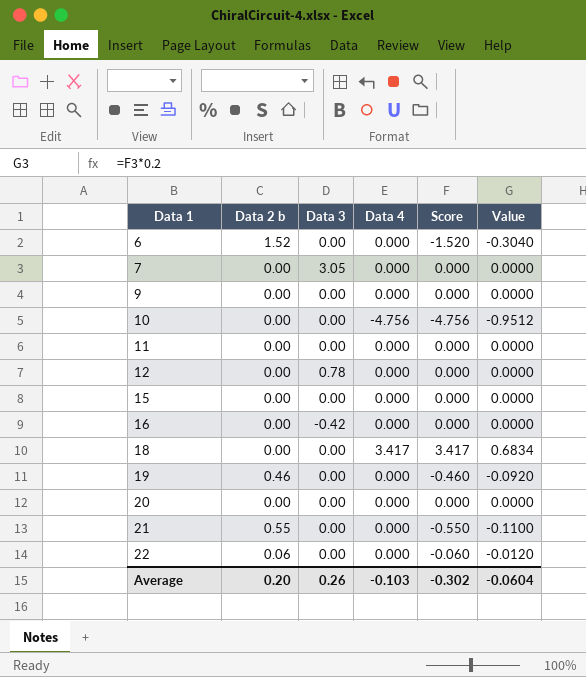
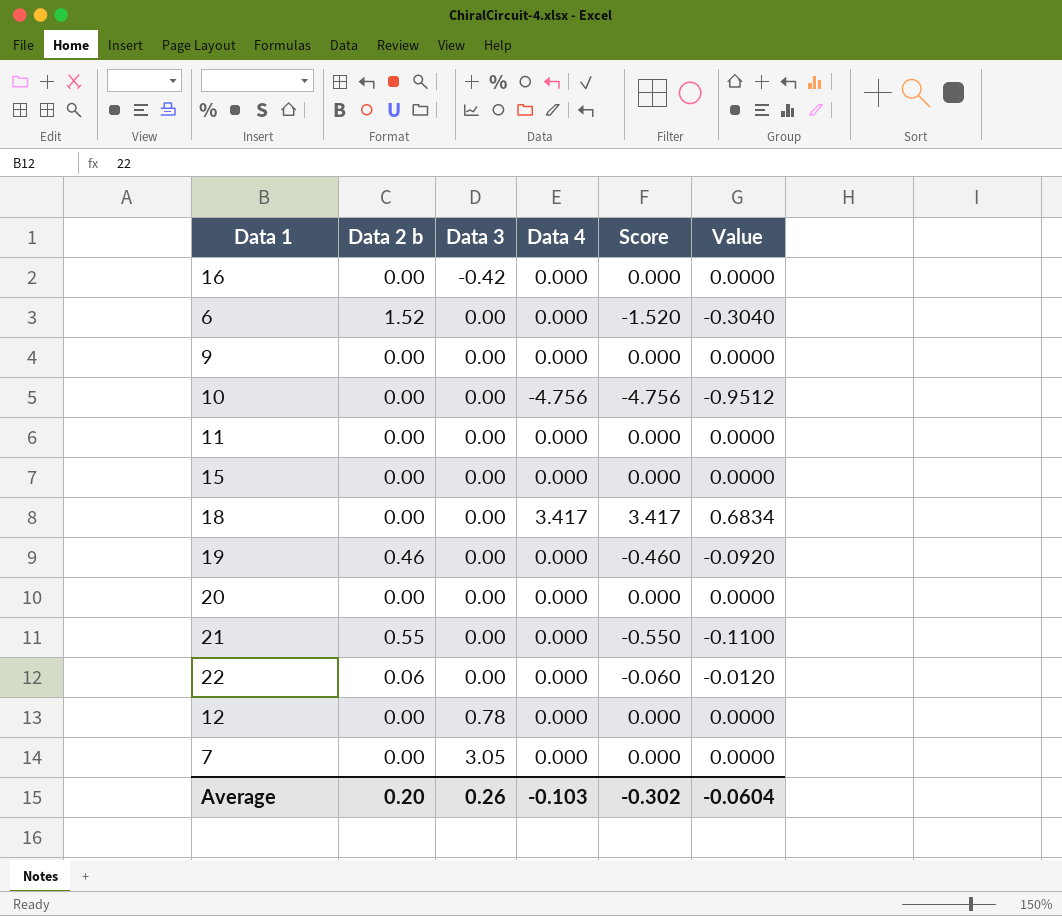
row order: Data 1 ascending -> Data 3 ascending

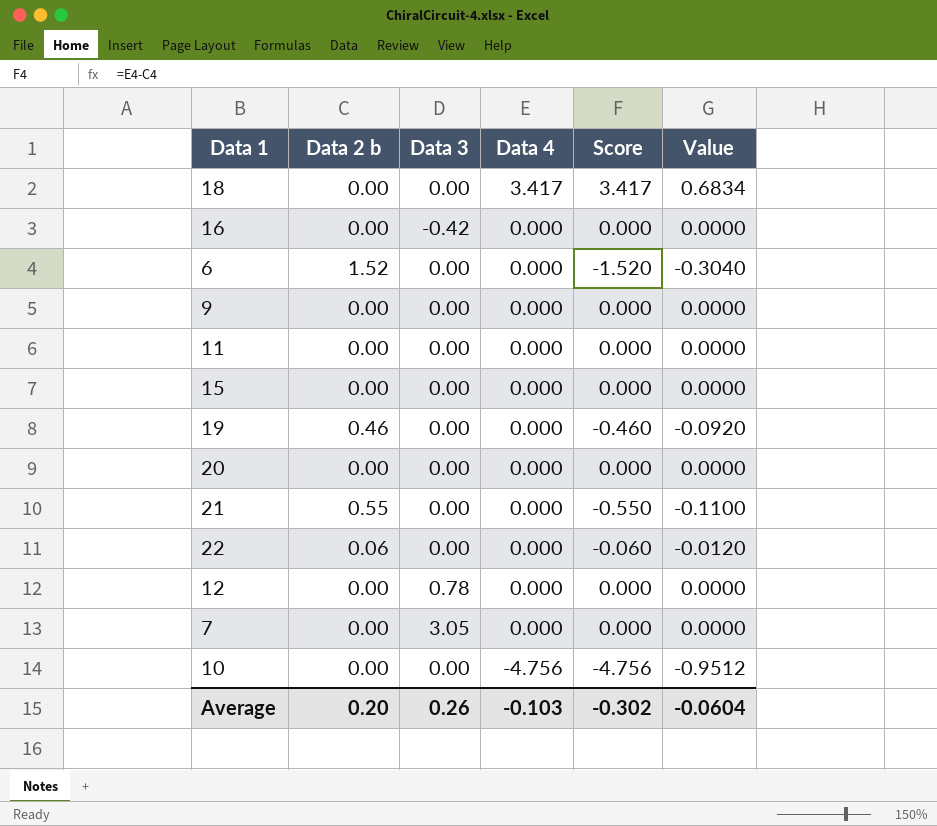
row order: Data 3 ascending -> Data 4 descending

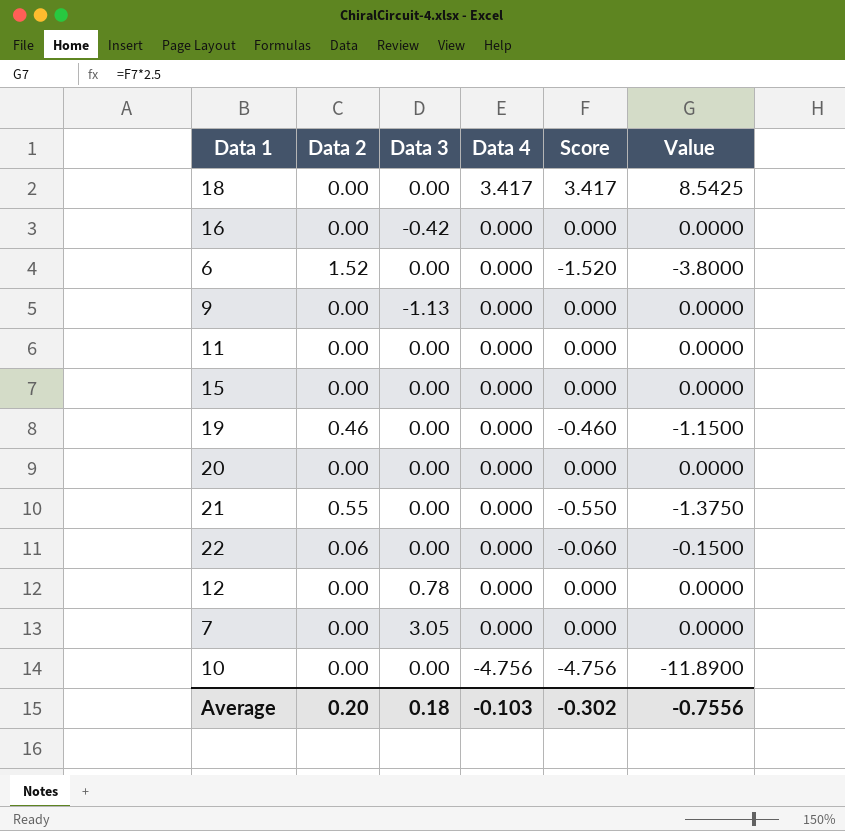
column name: Data 2 b -> Data 2
column Value | formula: [Score] * 0.2 -> [Score] * 2.5
9 | Data 3: 0.00 -> -1.13
Average | Data 3: 0.26 -> 0.18
Average | Value: -0.0604 -> -0.7556

